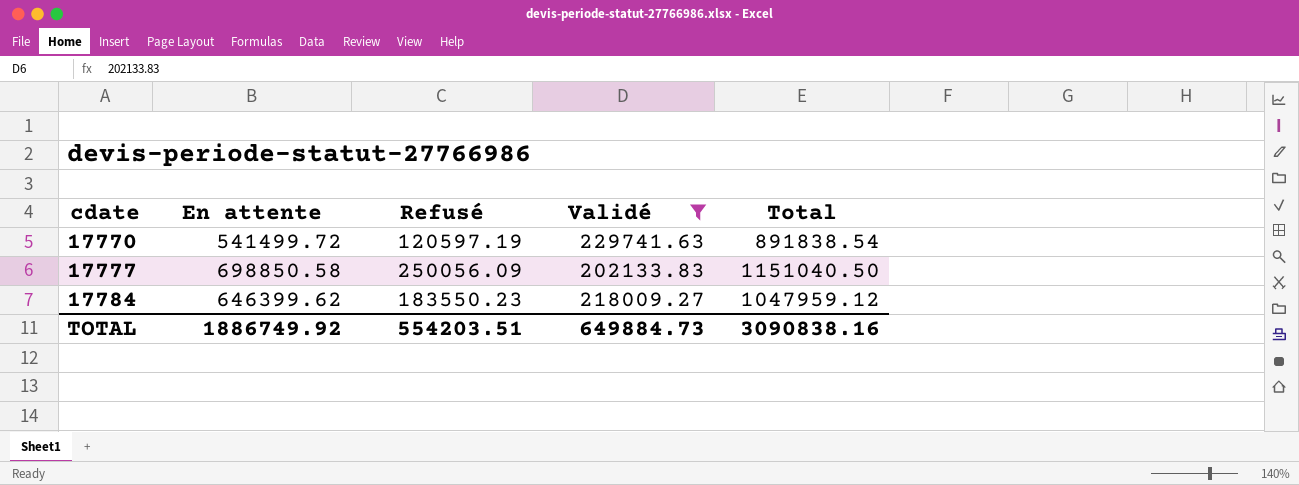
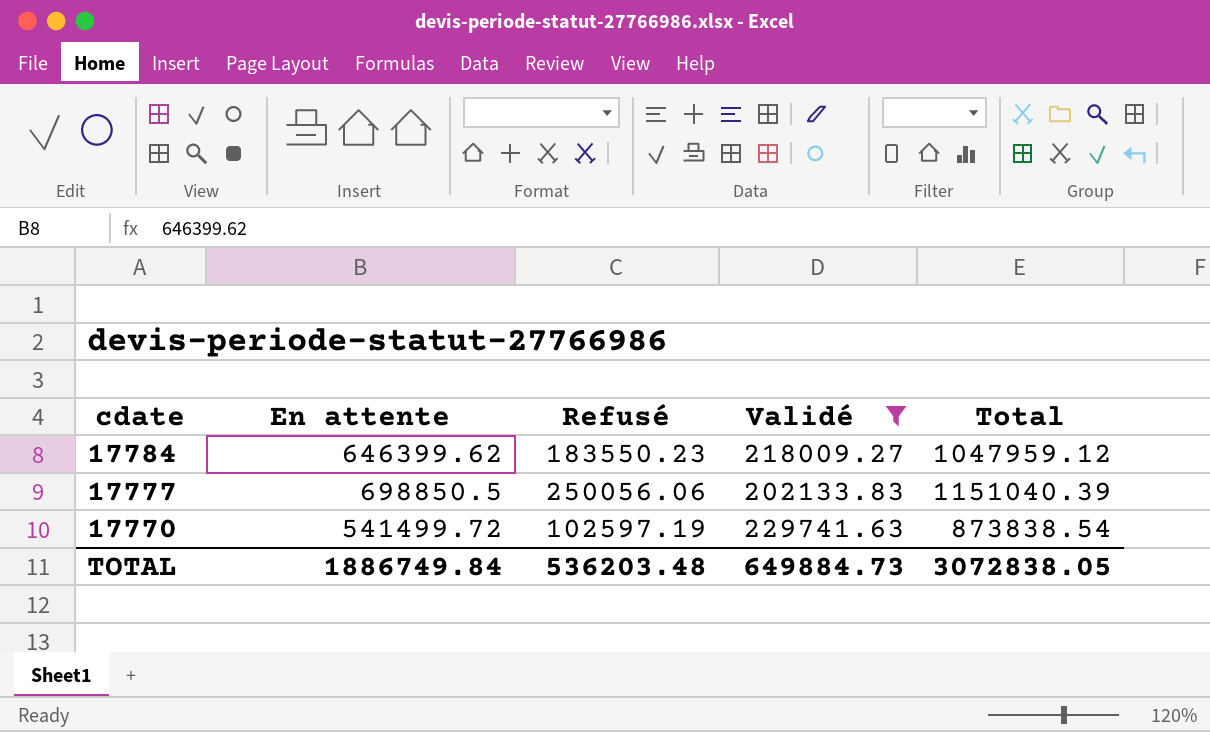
row order: cdate ascending -> cdate descending
17777 | En attente: 698850.58 -> 698850.5
17777 | Refusé: 250056.09 -> 250056.06
17777 | Total: 1151040.50 -> 1151040.39
17770 | Refusé: 120597.19 -> 102597.19
17770 | Total: 891838.54 -> 873838.54
TOTAL | En attente: 1886749.92 -> 1886749.84
TOTAL | Refusé: 554203.51 -> 536203.48
TOTAL | Total: 3090838.16 -> 3072838.05

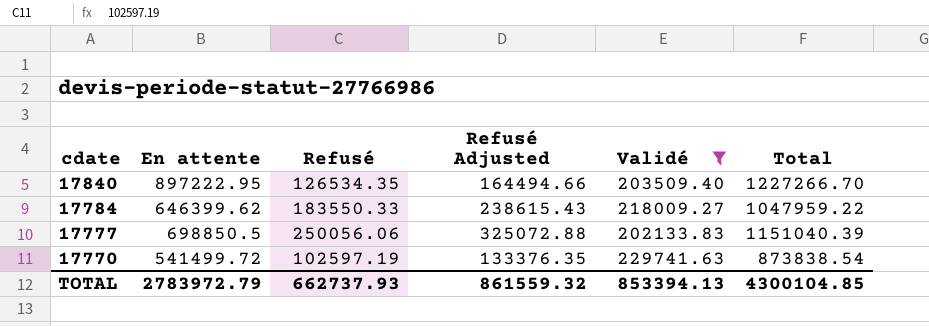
column Refusé Adjusted | formula: none -> [Refusé] * 1.3
row 17840: none -> 897222.95 | 126534.35 | 164494.66 | 203509.40 | 1227266.70
17784 | Refusé: 183550.23 -> 183550.33
17784 | Total: 1047959.12 -> 1047959.22
TOTAL | En attente: 1886749.84 -> 2783972.79
TOTAL | Refusé: 536203.48 -> 662737.93
TOTAL | Validé: 649884.73 -> 853394.13
TOTAL | Total: 3072838.05 -> 4300104.85

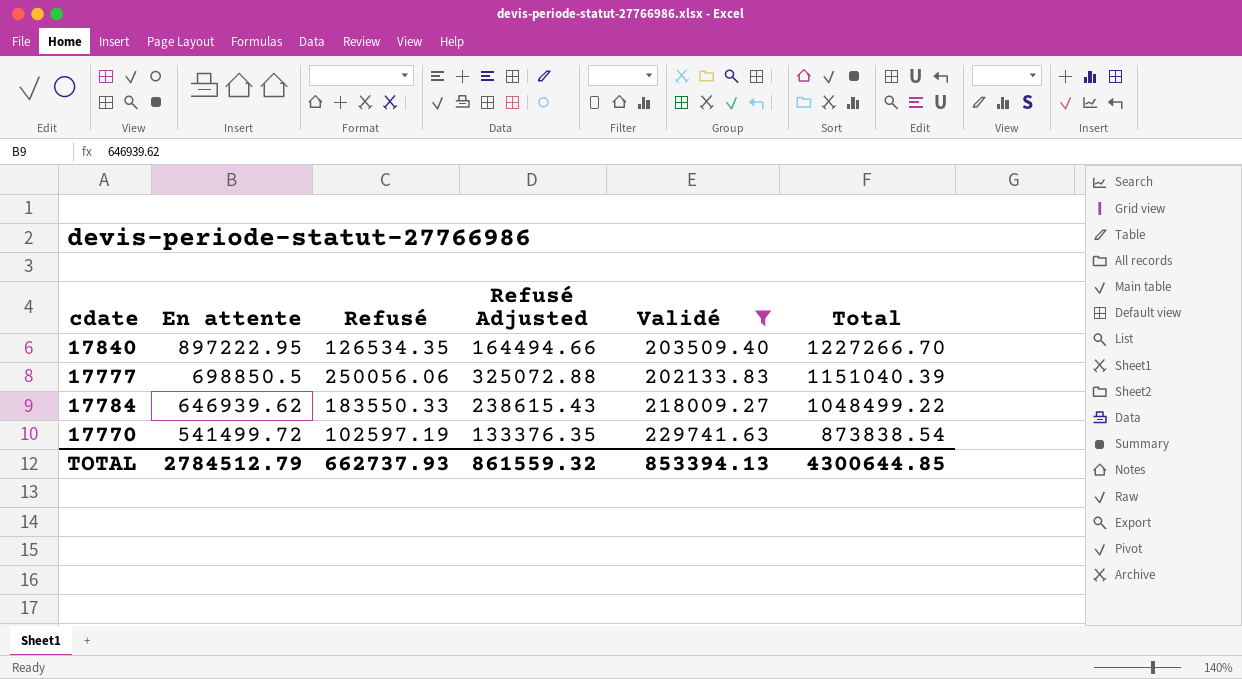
row order: cdate descending -> En attente descending
17784 | En attente: 646399.62 -> 646939.62
17784 | Total: 1047959.22 -> 1048499.22
TOTAL | En attente: 2783972.79 -> 2784512.79
TOTAL | Total: 4300104.85 -> 4300644.85

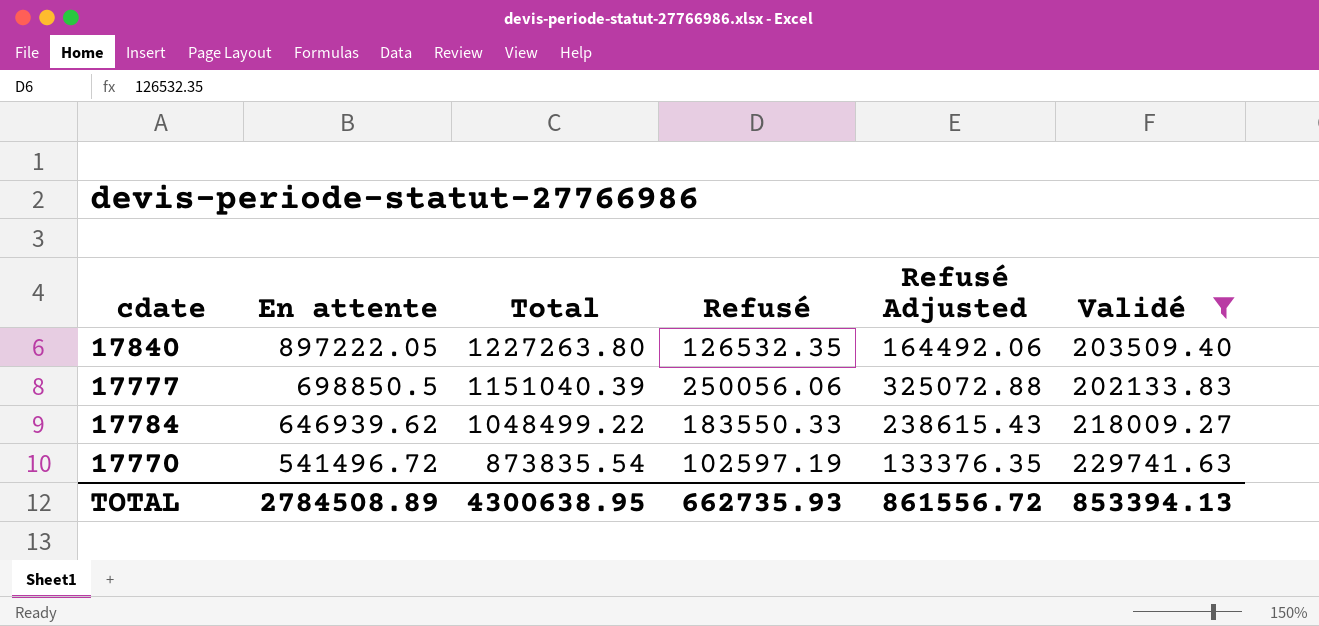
column Total | position: 6 -> 3
17840 | En attente: 897222.95 -> 897222.05
17840 | Total: 1227266.70 -> 1227263.80
17840 | Refusé: 126534.35 -> 126532.35
17840 | Refusé Adjusted: 164494.66 -> 164492.06
17770 | En attente: 541499.72 -> 541496.72
17770 | Total: 873838.54 -> 873835.54
TOTAL | En attente: 2784512.79 -> 2784508.89
TOTAL | Total: 4300644.85 -> 4300638.95
TOTAL | Refusé: 662737.93 -> 662735.93
TOTAL | Refusé Adjusted: 861559.32 -> 861556.72

